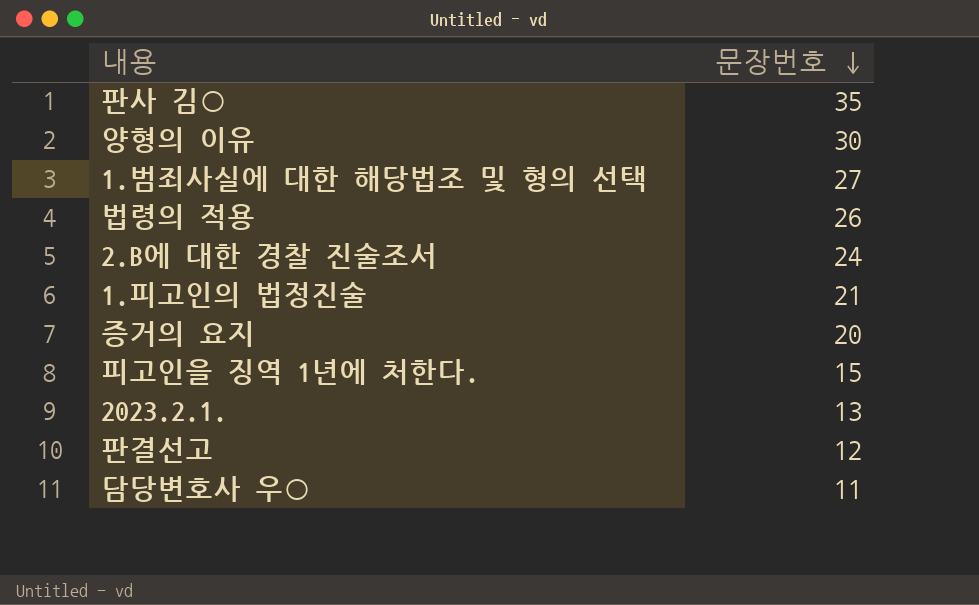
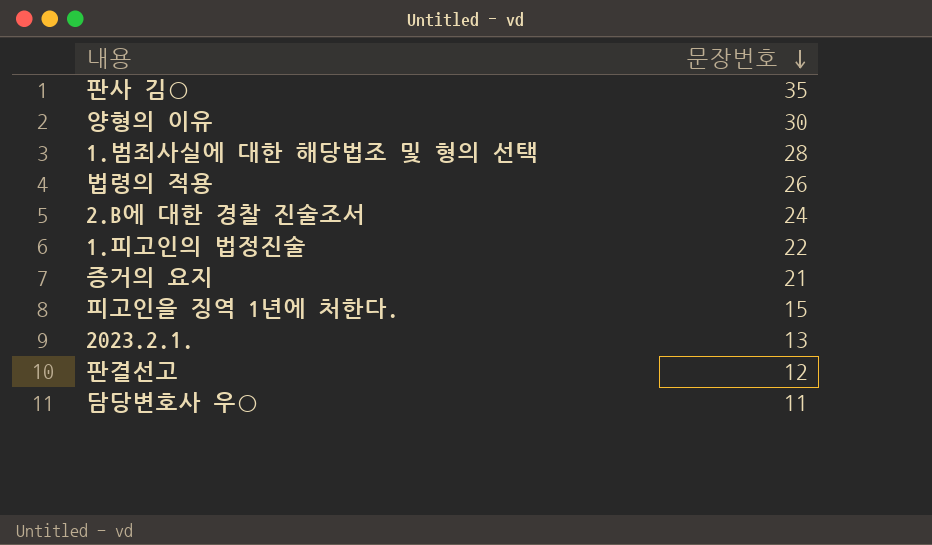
1.범죄사실에 대한 해당법조 및 형의 선택 | 문장번호: 27 -> 28
1.피고인의 법정진술 | 문장번호: 21 -> 22
증거의 요지 | 문장번호: 20 -> 21

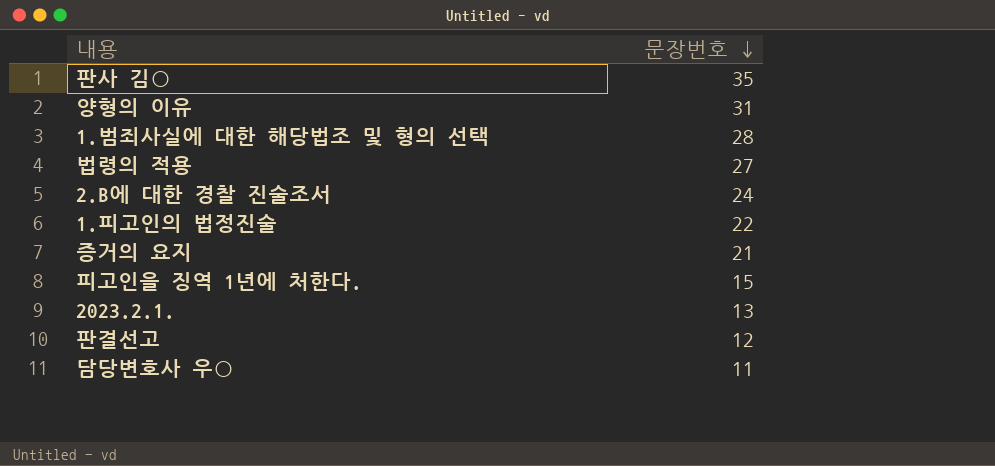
양형의 이유 | 문장번호: 30 -> 31
법령의 적용 | 문장번호: 26 -> 27

